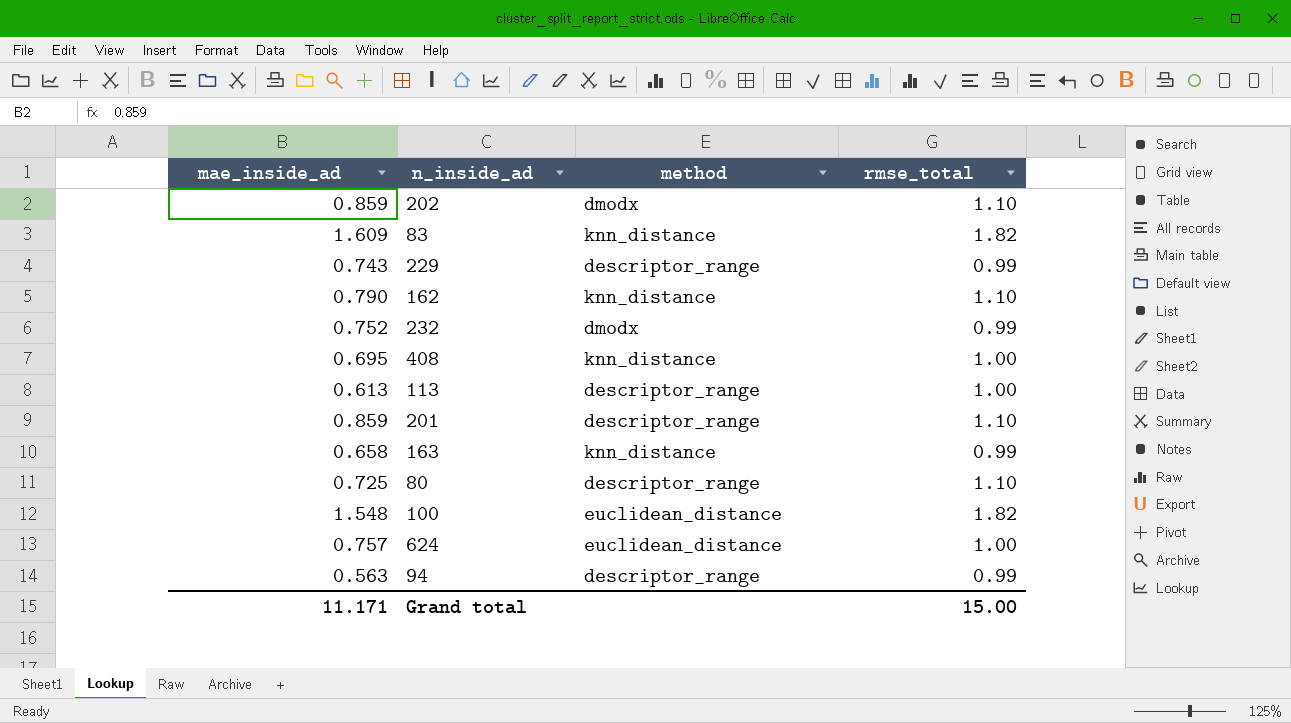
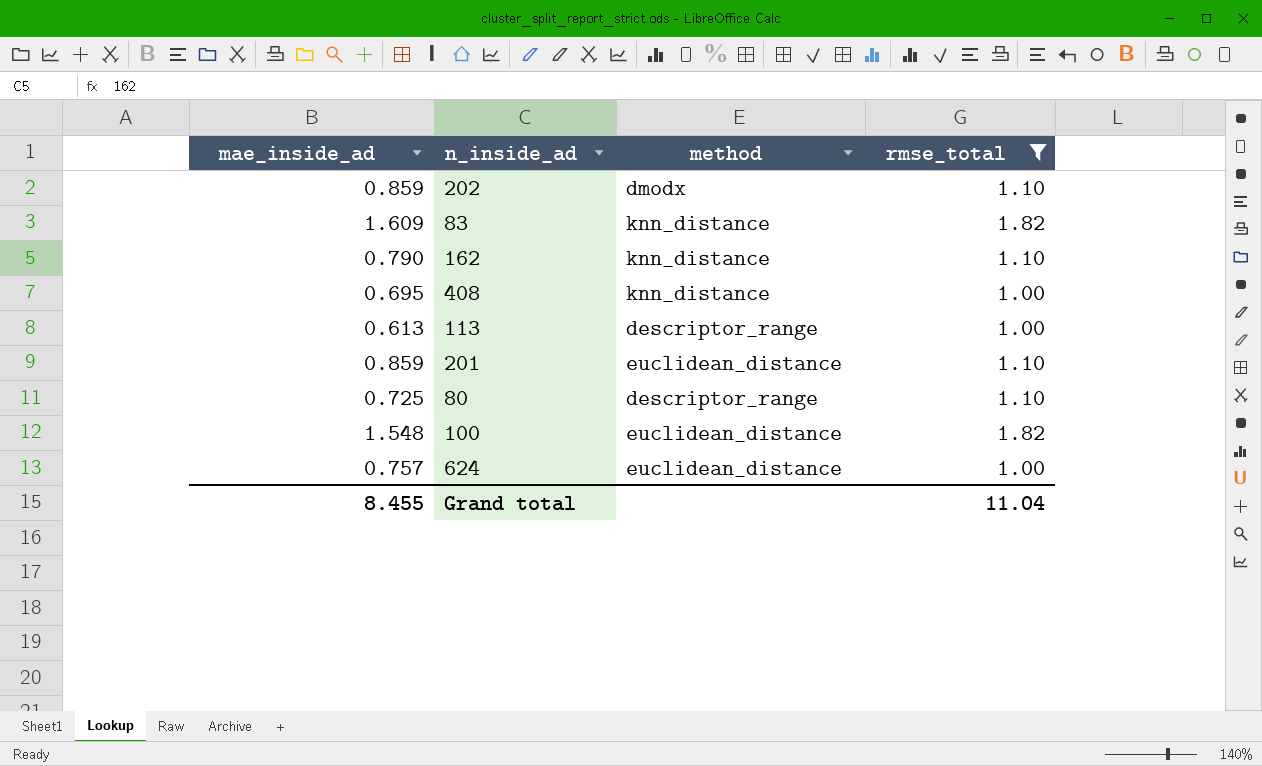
filter: none -> rmse_total != 0.99
201 | method: descriptor_range -> euclidean_distance
Grand total | mae_inside_ad: 11.171 -> 8.455
Grand total | rmse_total: 15.00 -> 11.04

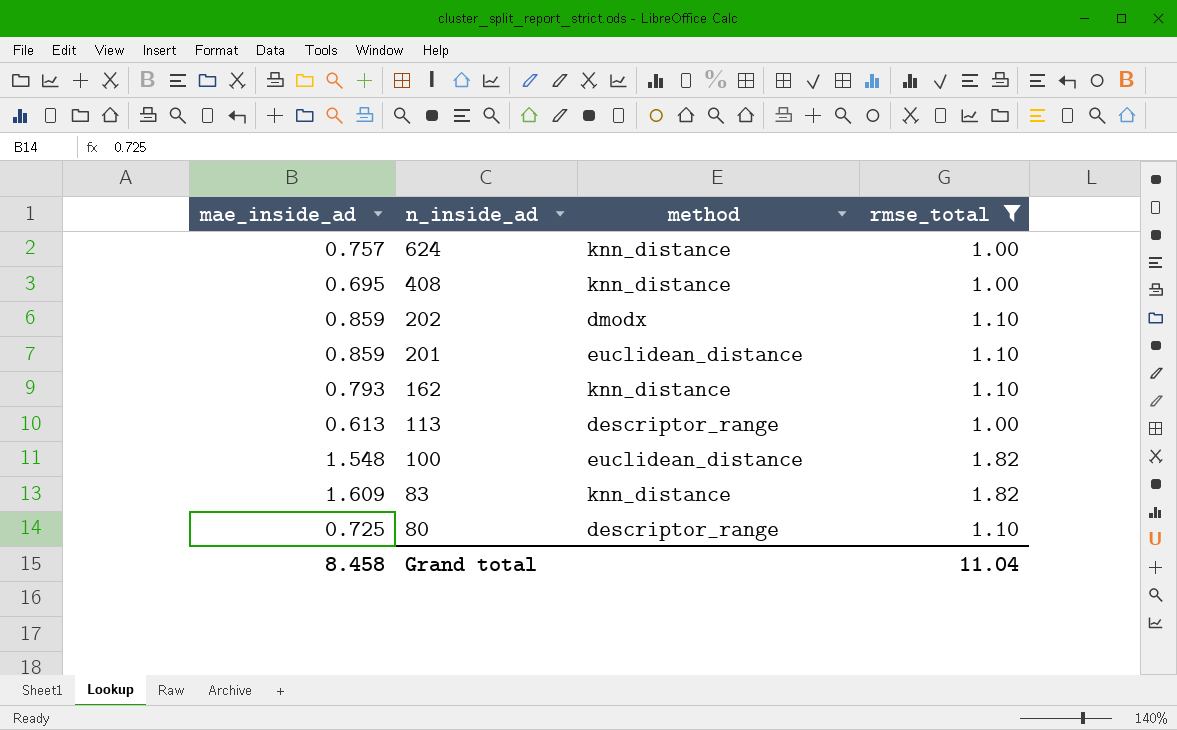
row order: none -> n_inside_ad descending
624 | method: euclidean_distance -> knn_distance
162 | mae_inside_ad: 0.790 -> 0.793
Grand total | mae_inside_ad: 8.455 -> 8.458

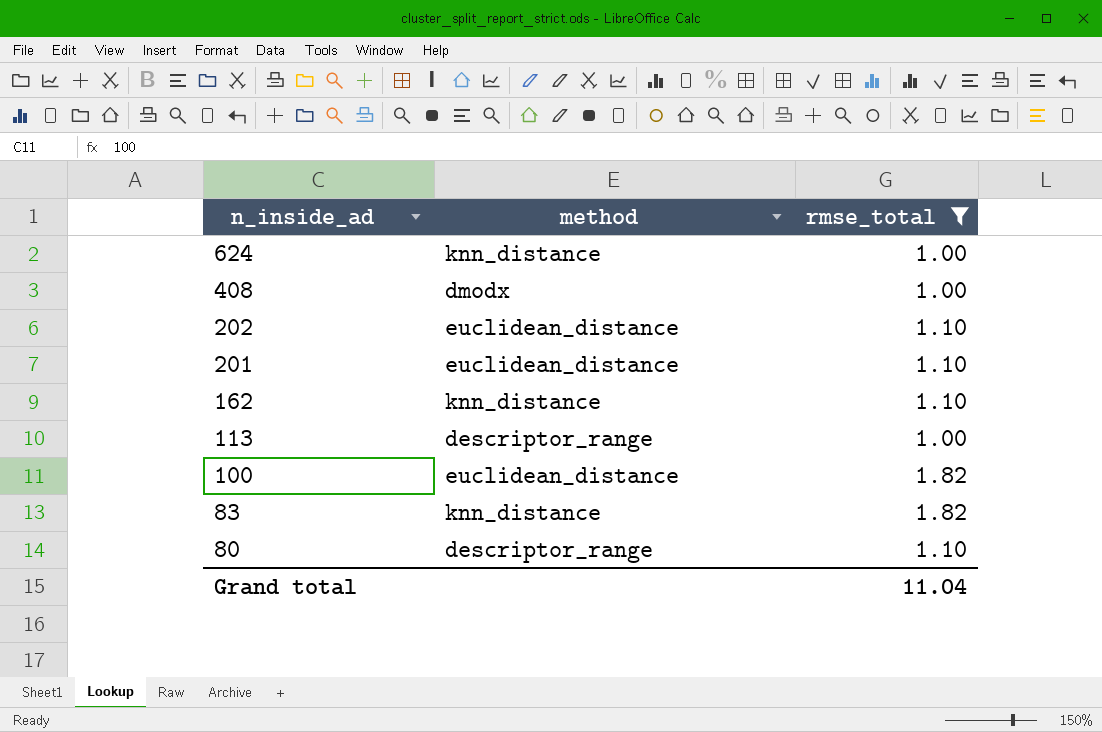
column mae_inside_ad | position: 1 -> none
408 | method: knn_distance -> dmodx
202 | method: dmodx -> euclidean_distance

